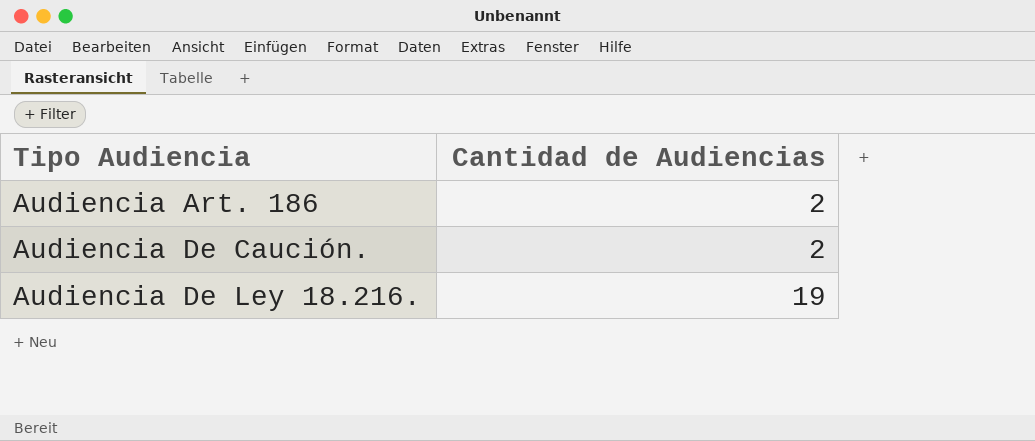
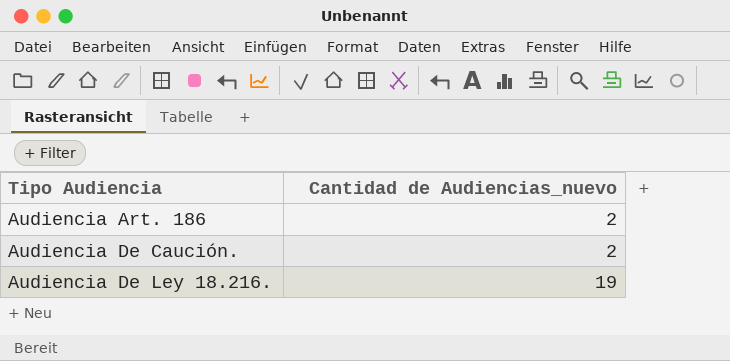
column name: Cantidad de Audiencias -> Cantidad de Audiencias_nuevo

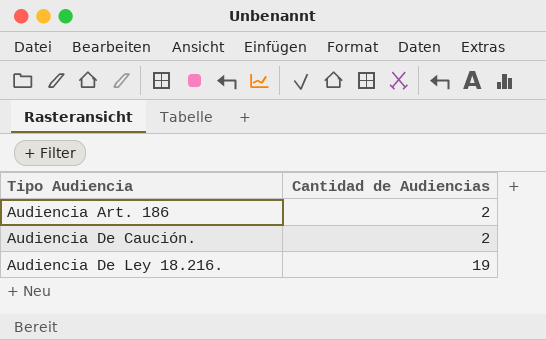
column name: Cantidad de Audiencias_nuevo -> Cantidad de Audiencias

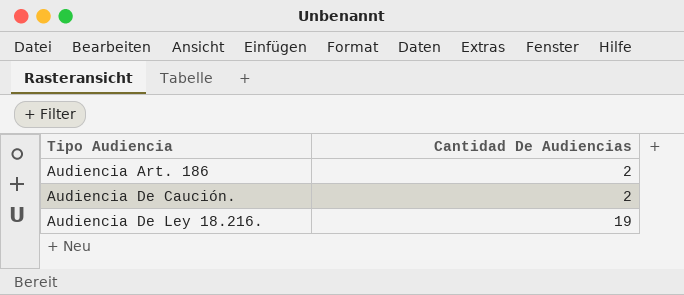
column name: Cantidad de Audiencias -> Cantidad De Audiencias

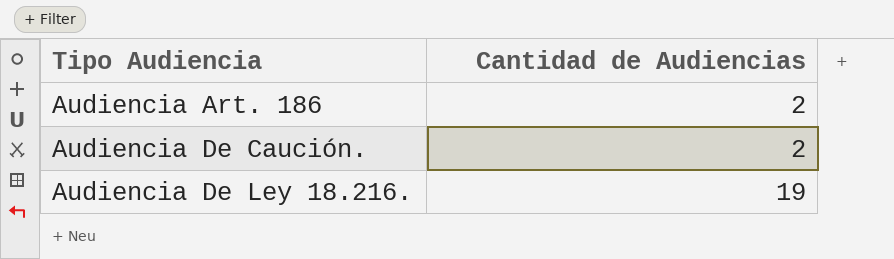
column name: Cantidad De Audiencias -> Cantidad de Audiencias

